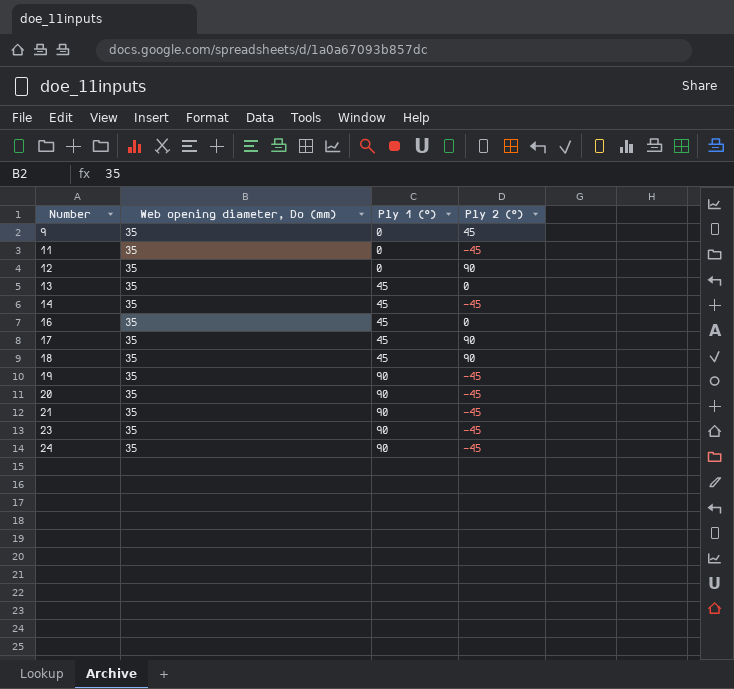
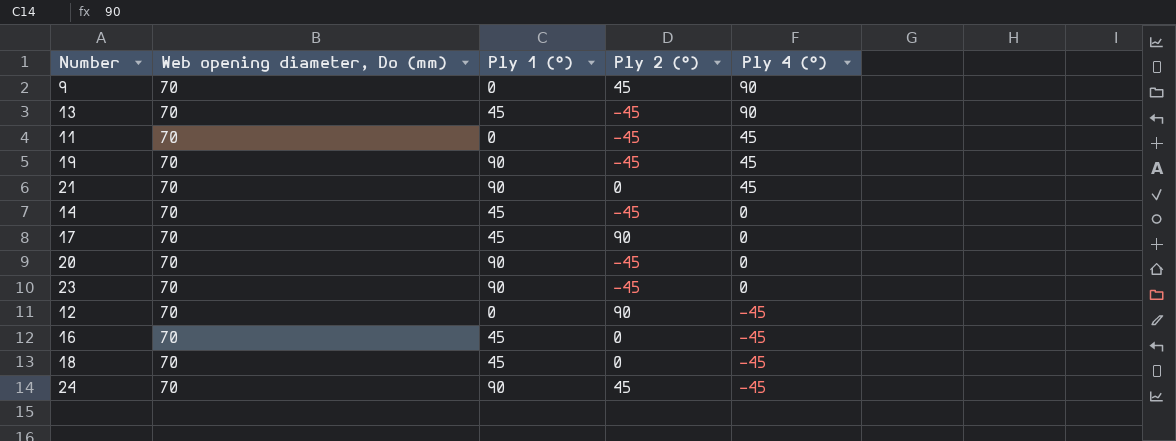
row order: Number ascending -> Ply 4 (°) descending
column Ply 4 (°) | position: none -> 5
9 | Web opening diameter, Do (mm): 35 -> 70
13 | Web opening diameter, Do (mm): 35 -> 70
13 | Ply 2 (°): 0 -> -45
11 | Web opening diameter, Do (mm): 35 -> 70
19 | Web opening diameter, Do (mm): 35 -> 70
21 | Web opening diameter, Do (mm): 35 -> 70
21 | Ply 2 (°): -45 -> 0
14 | Web opening diameter, Do (mm): 35 -> 70
17 | Web opening diameter, Do (mm): 35 -> 70
20 | Web opening diameter, Do (mm): 35 -> 70
23 | Web opening diameter, Do (mm): 35 -> 70
12 | Web opening diameter, Do (mm): 35 -> 70
16 | Web opening diameter, Do (mm): 35 -> 70
18 | Web opening diameter, Do (mm): 35 -> 70
18 | Ply 2 (°): 90 -> 0
24 | Web opening diameter, Do (mm): 35 -> 70
24 | Ply 2 (°): -45 -> 45

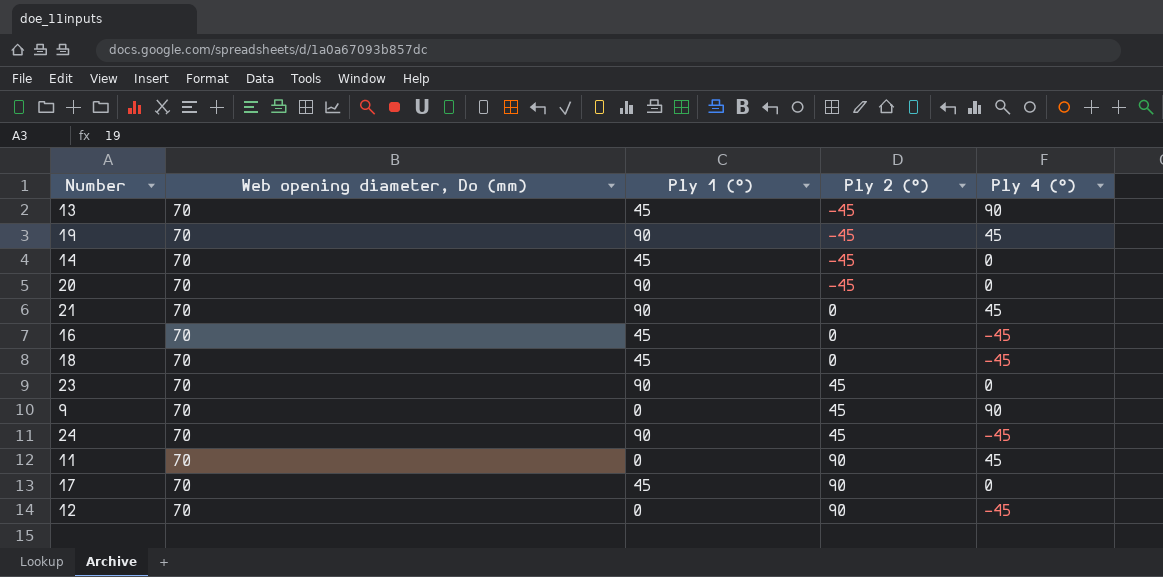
row order: Ply 4 (°) descending -> Ply 2 (°) ascending
23 | Ply 2 (°): -45 -> 45
11 | Ply 2 (°): -45 -> 90

